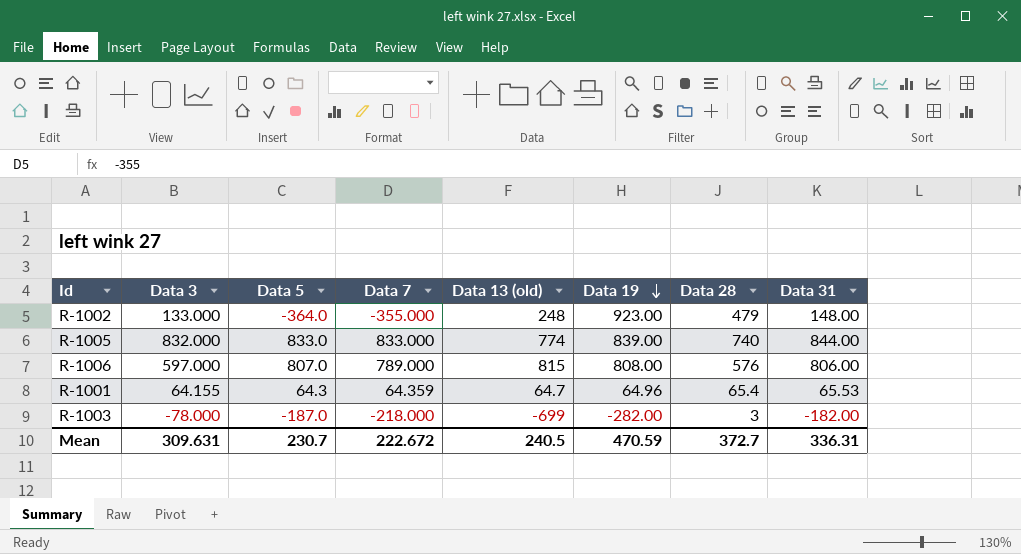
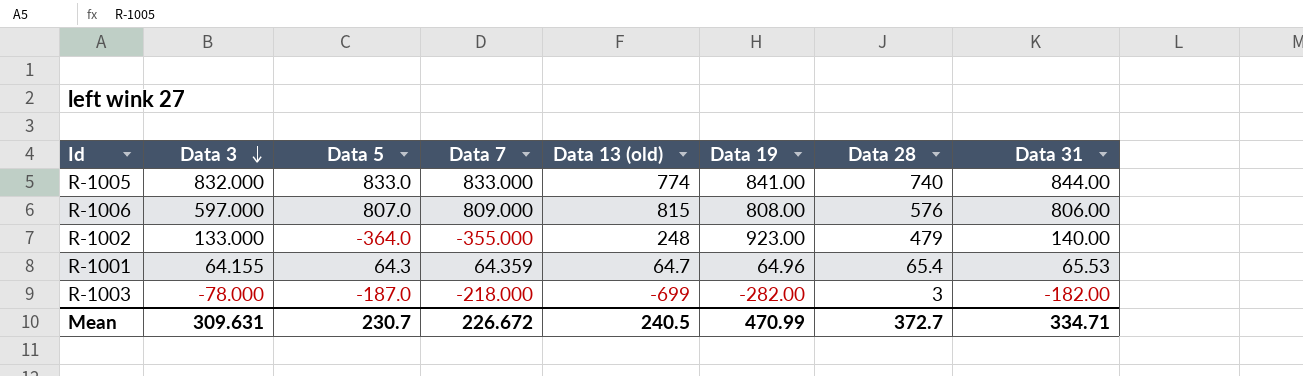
row order: Data 19 descending -> Data 3 descending
R-1005 | Data 19: 839.00 -> 841.00
R-1006 | Data 7: 789.000 -> 809.000
R-1002 | Data 31: 148.00 -> 140.00
Mean | Data 7: 222.672 -> 226.672
Mean | Data 19: 470.59 -> 470.99
Mean | Data 31: 336.31 -> 334.71

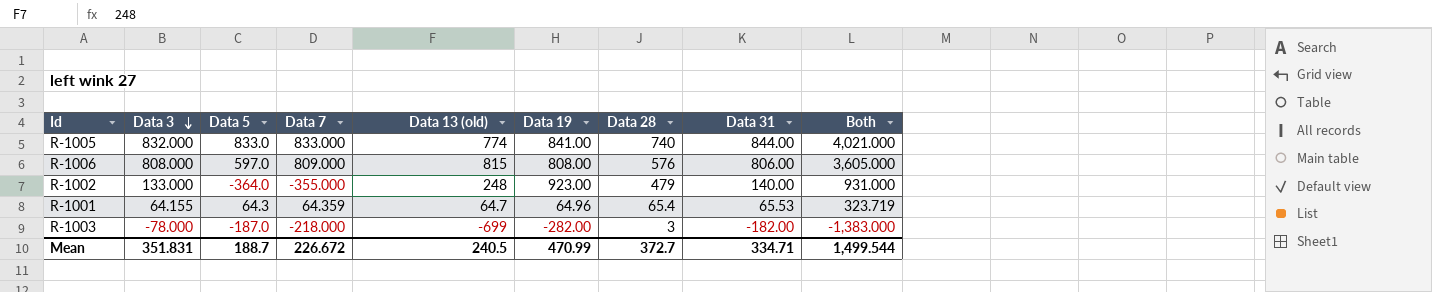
column Both | formula: none -> [Data 5] + [Data 7] + [Data 13 (old)] + [Data 19] + [Data 28]
R-1006 | Data 3: 597.000 -> 808.000
R-1006 | Data 5: 807.0 -> 597.0
Mean | Data 3: 309.631 -> 351.831
Mean | Data 5: 230.7 -> 188.7

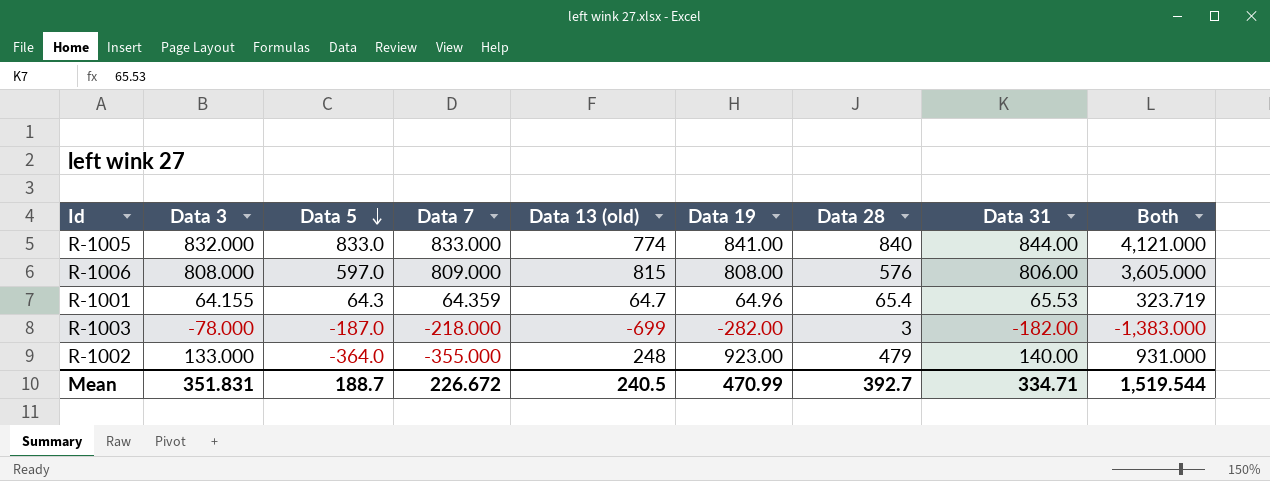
row order: Data 3 descending -> Data 5 descending
R-1005 | Data 28: 740 -> 840
R-1005 | Both: 4,021.000 -> 4,121.000
Mean | Data 28: 372.7 -> 392.7
Mean | Both: 1,499.544 -> 1,519.544

